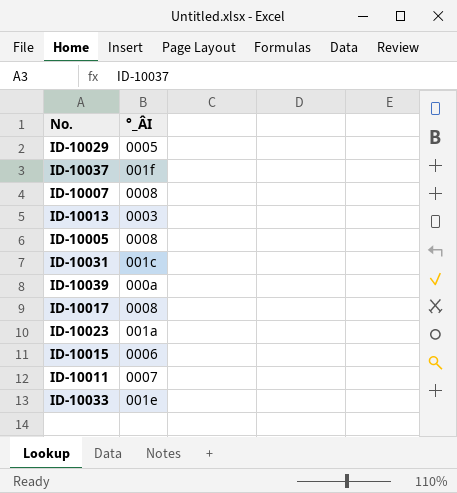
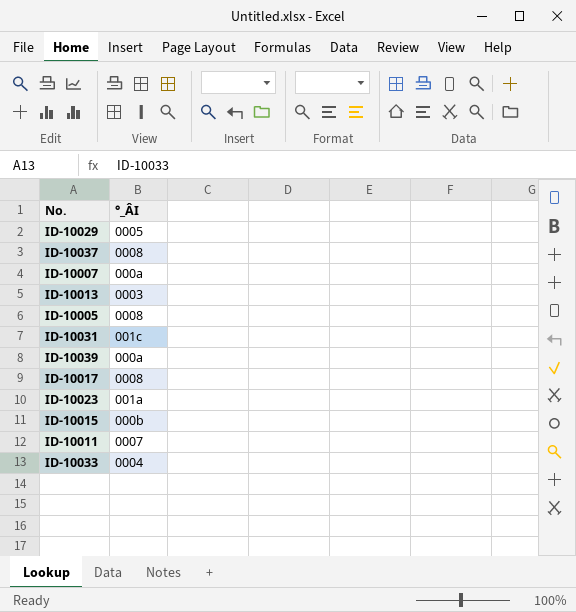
ID-10037 | °_ÂI: 001f -> 0008
ID-10007 | °_ÂI: 0008 -> 000a
ID-10015 | °_ÂI: 0006 -> 000b
ID-10033 | °_ÂI: 001e -> 0004

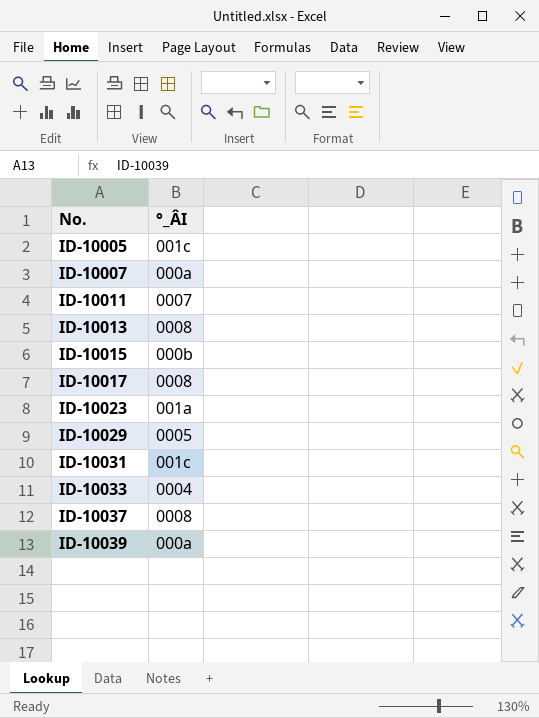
row order: none -> No. ascending
ID-10005 | °_ÂI: 0008 -> 001c
ID-10013 | °_ÂI: 0003 -> 0008

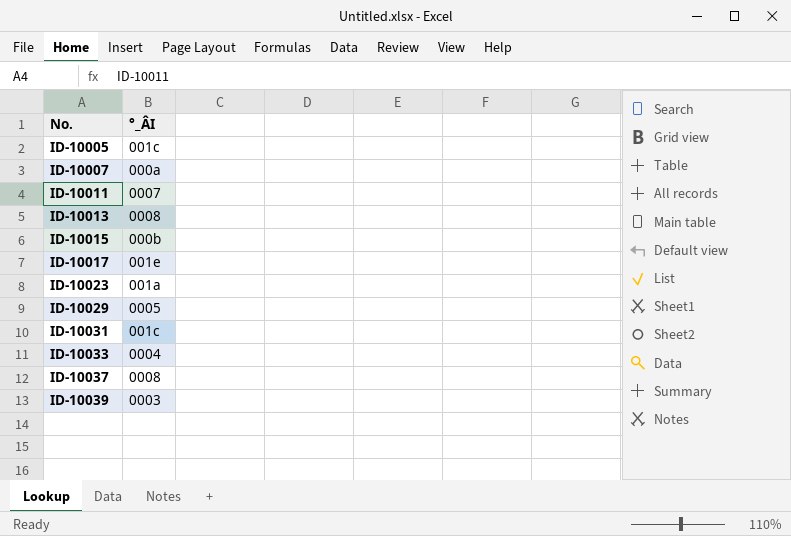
ID-10017 | °_ÂI: 0008 -> 001e
ID-10039 | °_ÂI: 000a -> 0003

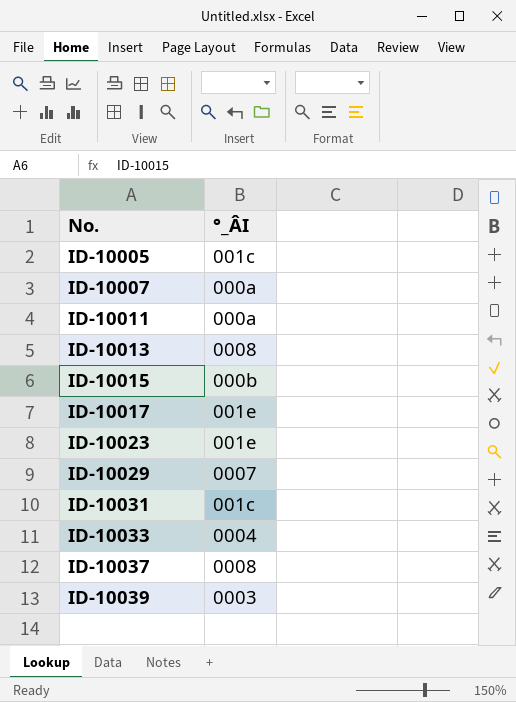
ID-10011 | °_ÂI: 0007 -> 000a
ID-10023 | °_ÂI: 001a -> 001e
ID-10029 | °_ÂI: 0005 -> 0007

